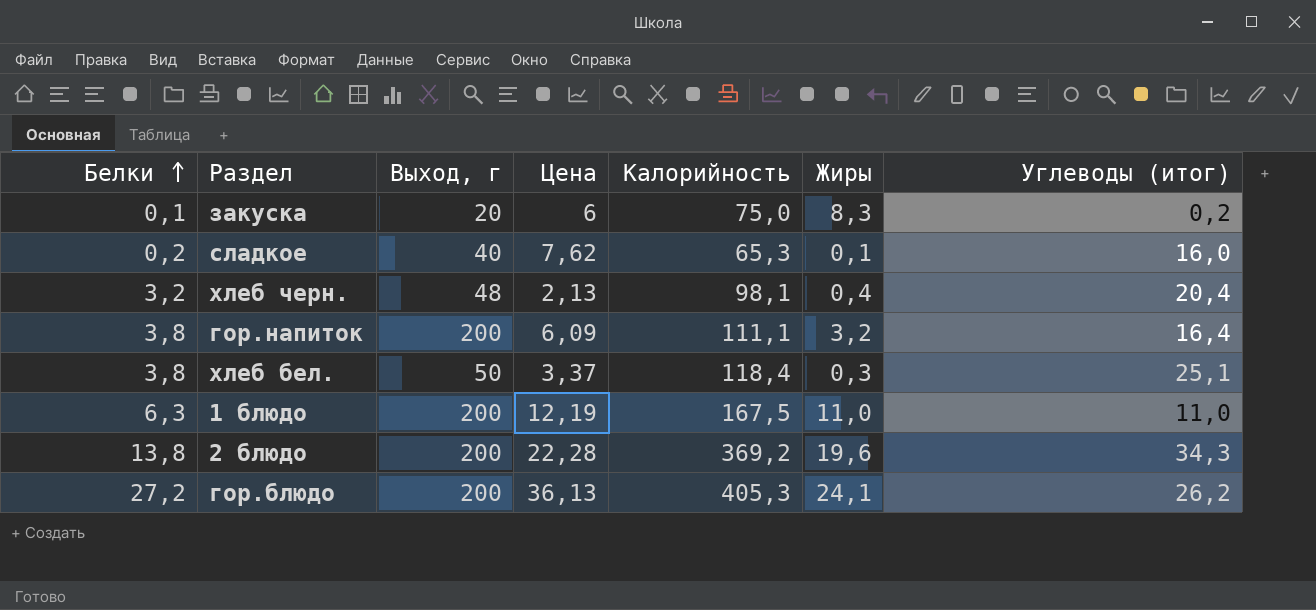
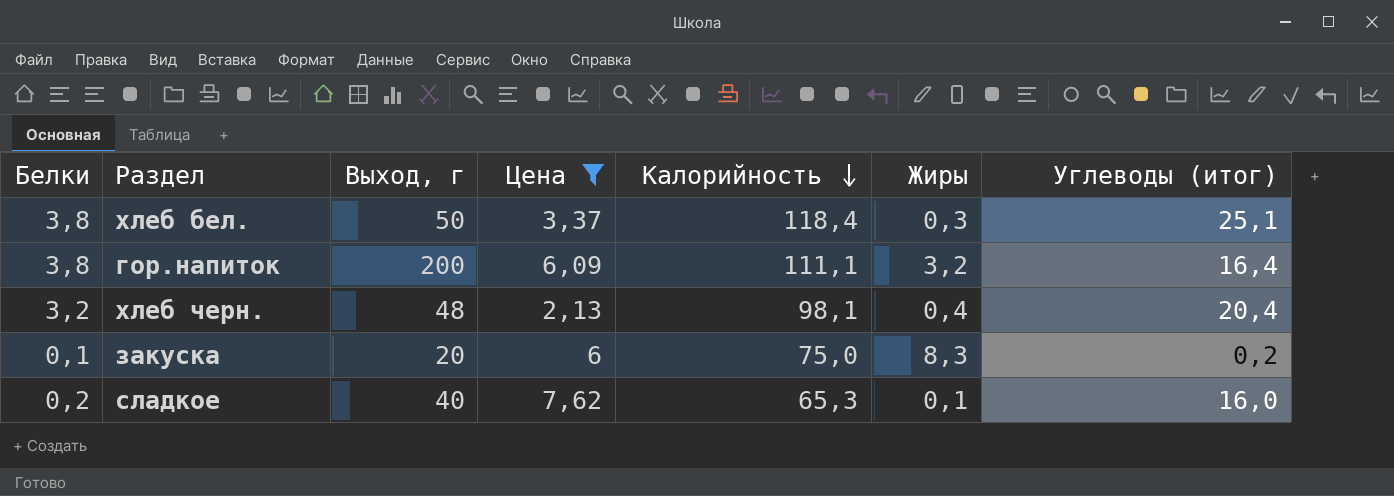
filter: none -> Цена <= 7,62
row order: Белки ascending -> Калорийность descending

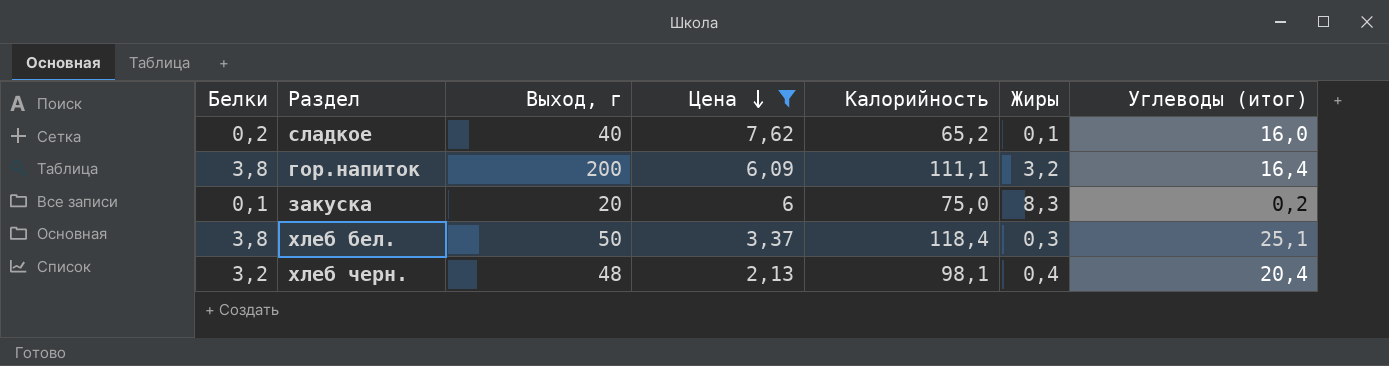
row order: Калорийность descending -> Цена descending
сладкое | Калорийность: 65,3 -> 65,2

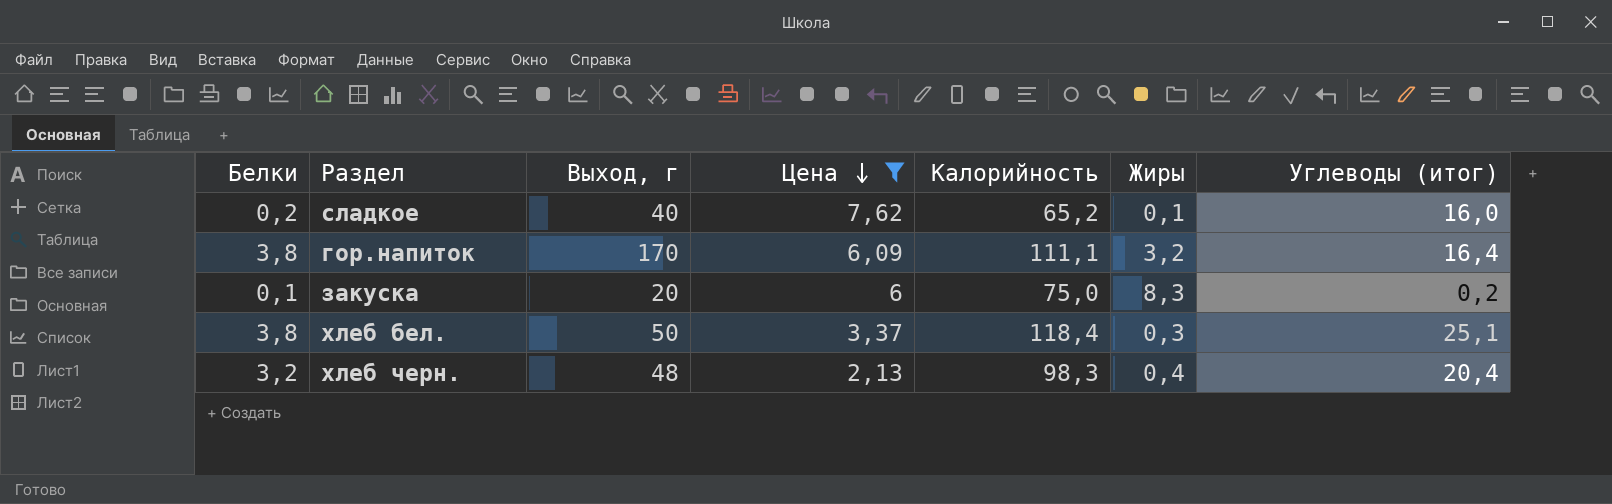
гор.напиток | Выход, г: 200 -> 170
хлеб черн. | Калорийность: 98,1 -> 98,3

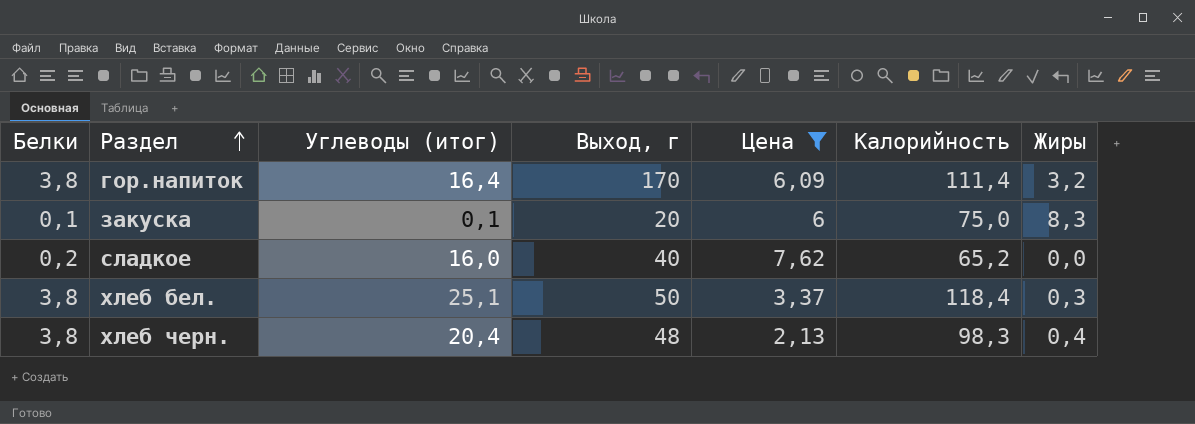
row order: Цена descending -> Раздел ascending
column Углеводы (итог) | position: 7 -> 3
гор.напиток | Калорийность: 111,1 -> 111,4
закуска | Углеводы (итог): 0,2 -> 0,1
сладкое | Жиры: 0,1 -> 0,0
хлеб черн. | Белки: 3,2 -> 3,8

